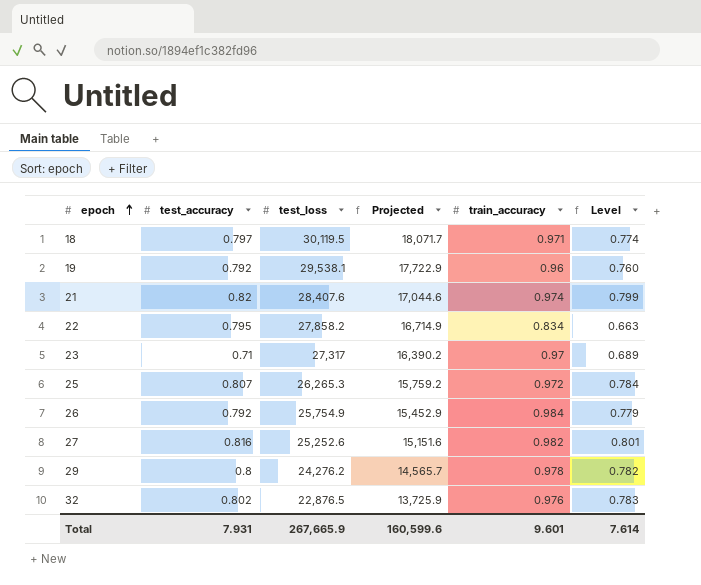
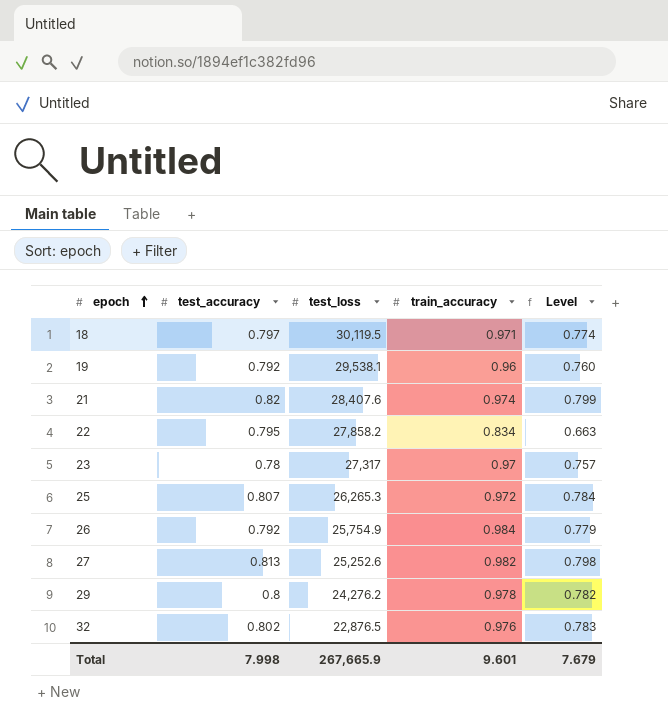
column Projected | formula: [test_loss] * 0.6 -> none
23 | test_accuracy: 0.71 -> 0.78
23 | Level: 0.689 -> 0.757
27 | test_accuracy: 0.816 -> 0.813
27 | Level: 0.801 -> 0.798
Total | test_accuracy: 7.931 -> 7.998
Total | Level: 7.614 -> 7.679

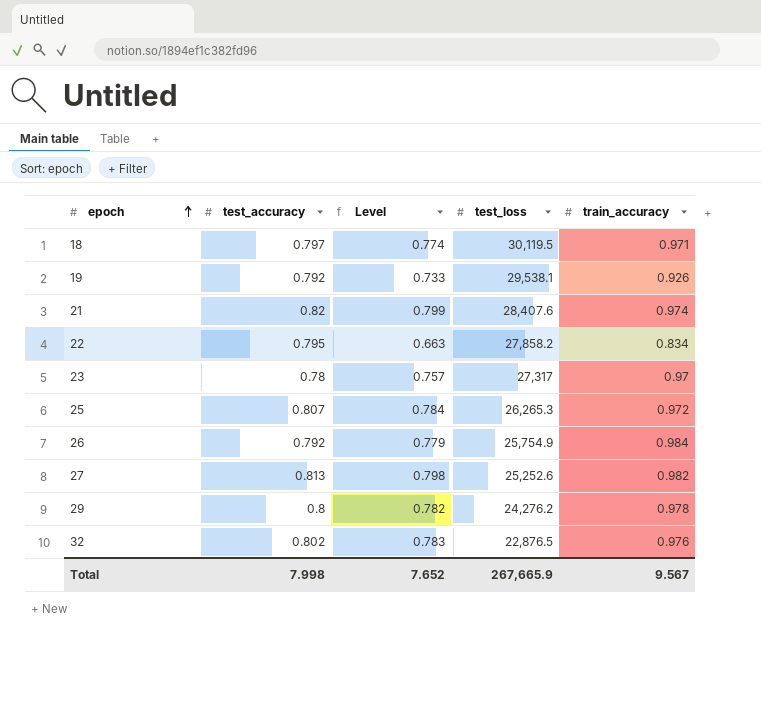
column Level | position: 5 -> 3
19 | Level: 0.760 -> 0.733
19 | train_accuracy: 0.96 -> 0.926
Total | Level: 7.679 -> 7.652
Total | train_accuracy: 9.601 -> 9.567

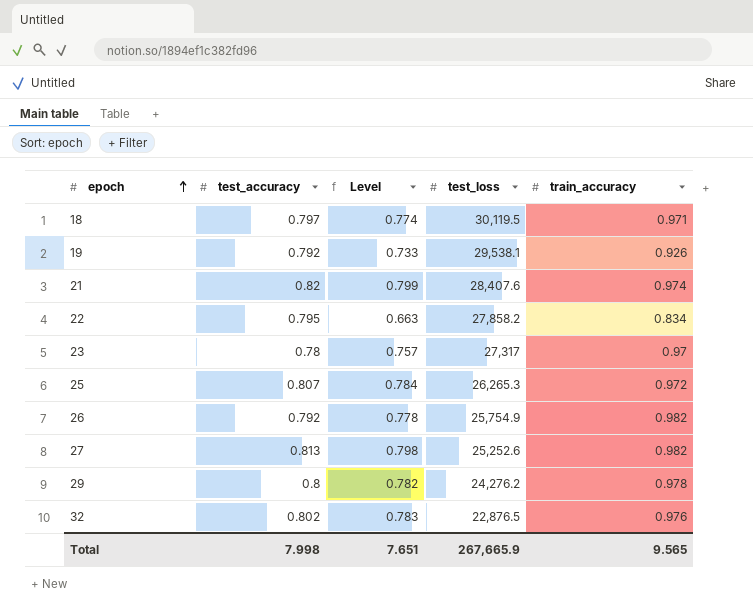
26 | Level: 0.779 -> 0.778
26 | train_accuracy: 0.984 -> 0.982
Total | Level: 7.652 -> 7.651
Total | train_accuracy: 9.567 -> 9.565

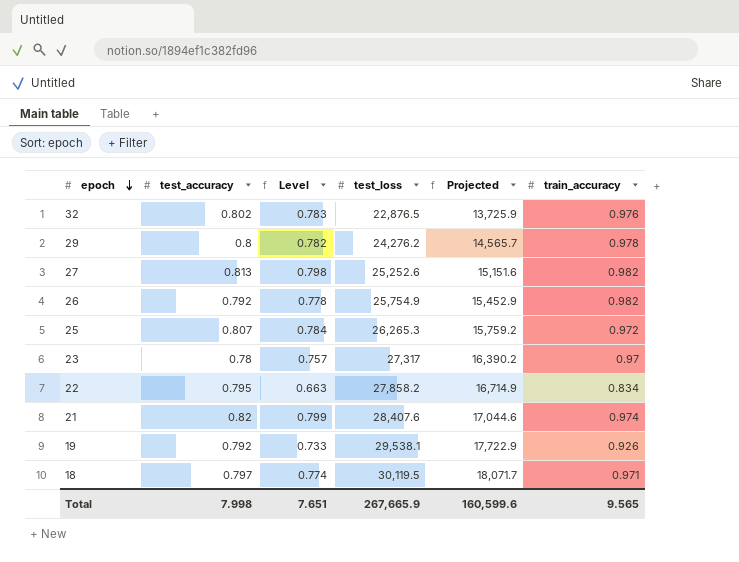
row order: epoch ascending -> epoch descending
column Projected | formula: none -> [test_loss] * 0.6

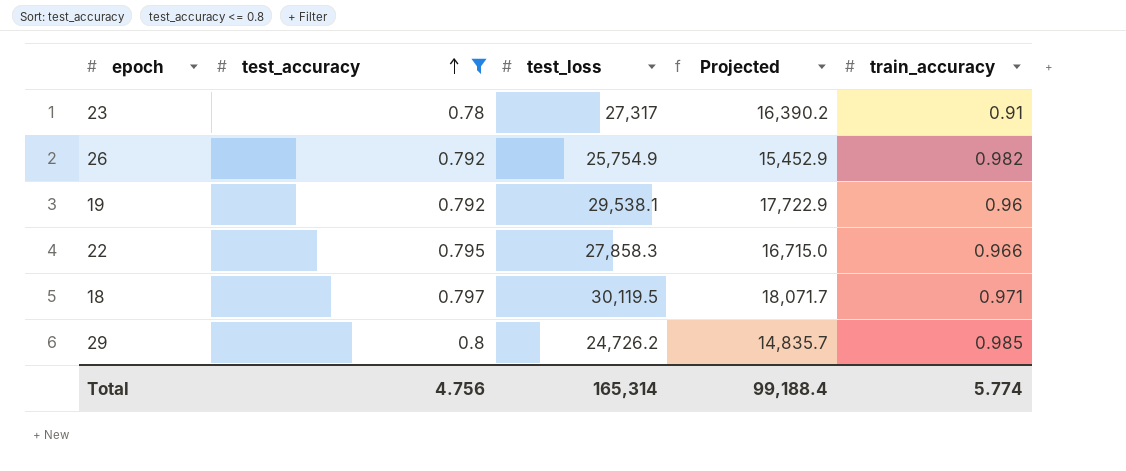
filter: none -> test_accuracy <= 0.8
row order: epoch descending -> test_accuracy ascending
column Level | formula: [test_accuracy] * [train_accuracy] -> none
23 | train_accuracy: 0.97 -> 0.91
19 | train_accuracy: 0.926 -> 0.96
22 | test_loss: 27,858.2 -> 27,858.3
22 | Projected: 16,714.9 -> 16,715.0
22 | train_accuracy: 0.834 -> 0.966
29 | test_loss: 24,276.2 -> 24,726.2
29 | Projected: 14,565.7 -> 14,835.7
29 | train_accuracy: 0.978 -> 0.985
Total | test_accuracy: 7.998 -> 4.756
Total | test_loss: 267,665.9 -> 165,314
Total | Projected: 160,599.6 -> 99,188.4
Total | train_accuracy: 9.565 -> 5.774

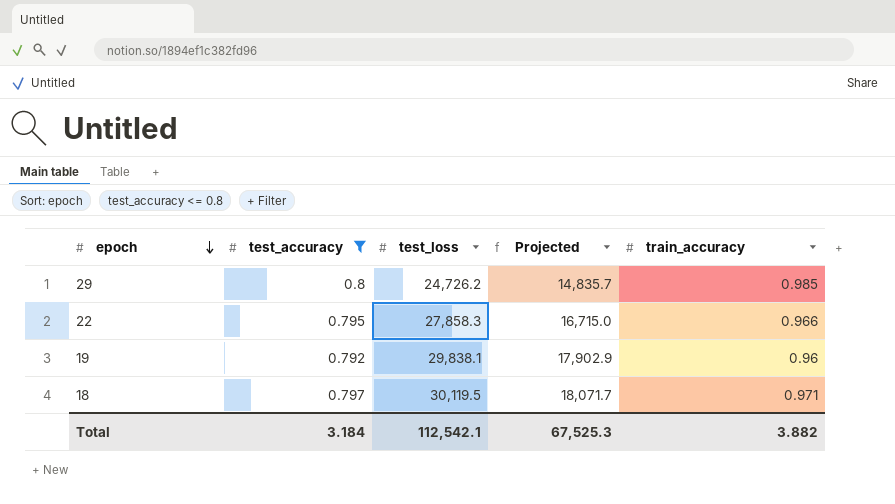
row order: test_accuracy ascending -> epoch descending
row 23: 0.78 | 27,317 | 16,390.2 | 0.91 -> none
row 26: 0.792 | 25,754.9 | 15,452.9 | 0.982 -> none
19 | test_loss: 29,538.1 -> 29,838.1
19 | Projected: 17,722.9 -> 17,902.9
Total | test_accuracy: 4.756 -> 3.184
Total | test_loss: 165,314 -> 112,542.1
Total | Projected: 99,188.4 -> 67,525.3
Total | train_accuracy: 5.774 -> 3.882

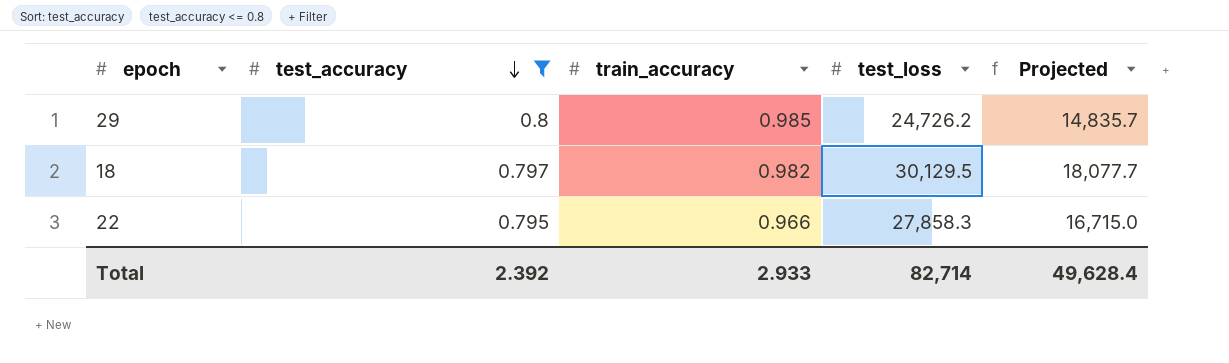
row order: epoch descending -> test_accuracy descending
column train_accuracy | position: 5 -> 3
row 19: 0.792 | 29,838.1 | 17,902.9 | 0.96 -> none
18 | train_accuracy: 0.971 -> 0.982
18 | test_loss: 30,119.5 -> 30,129.5
18 | Projected: 18,071.7 -> 18,077.7
Total | test_accuracy: 3.184 -> 2.392
Total | train_accuracy: 3.882 -> 2.933
Total | test_loss: 112,542.1 -> 82,714
Total | Projected: 67,525.3 -> 49,628.4

